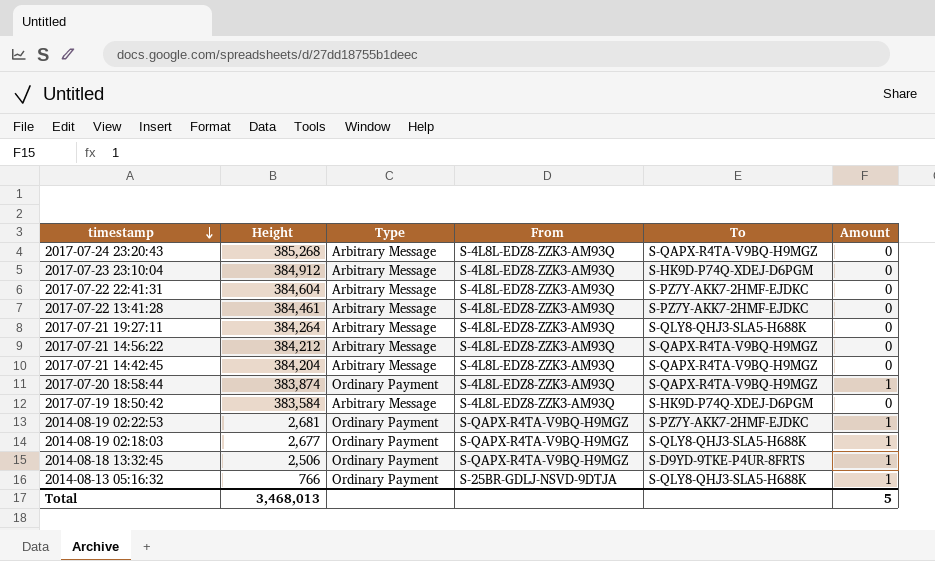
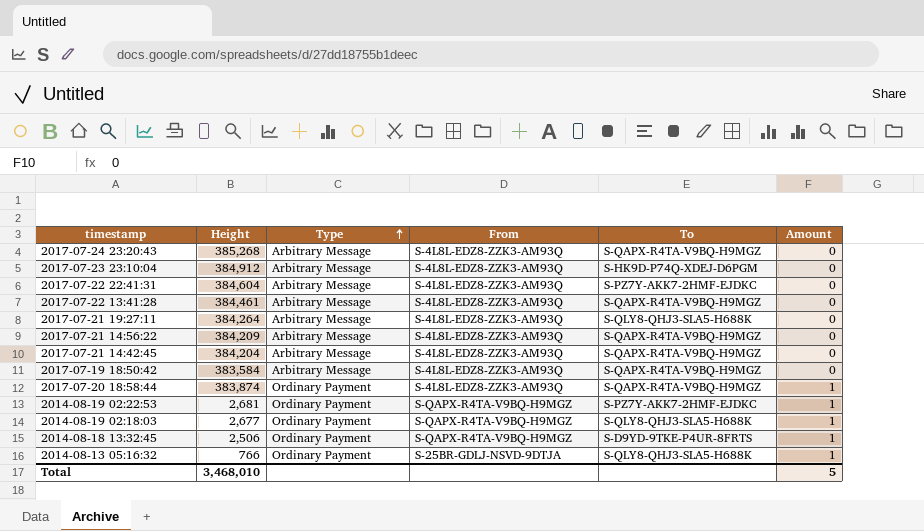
row order: timestamp descending -> Type ascending
2017-07-22 13:41:28 | To: S-PZ7Y-AKK7-2HMF-EJDKC -> S-QAPX-R4TA-V9BQ-H9MGZ
2017-07-21 14:56:22 | Height: 384,212 -> 384,209
2017-07-19 18:50:42 | To: S-HK9D-P74Q-XDEJ-D6PGM -> S-QAPX-R4TA-V9BQ-H9MGZ
Total | Height: 3,468,013 -> 3,468,010

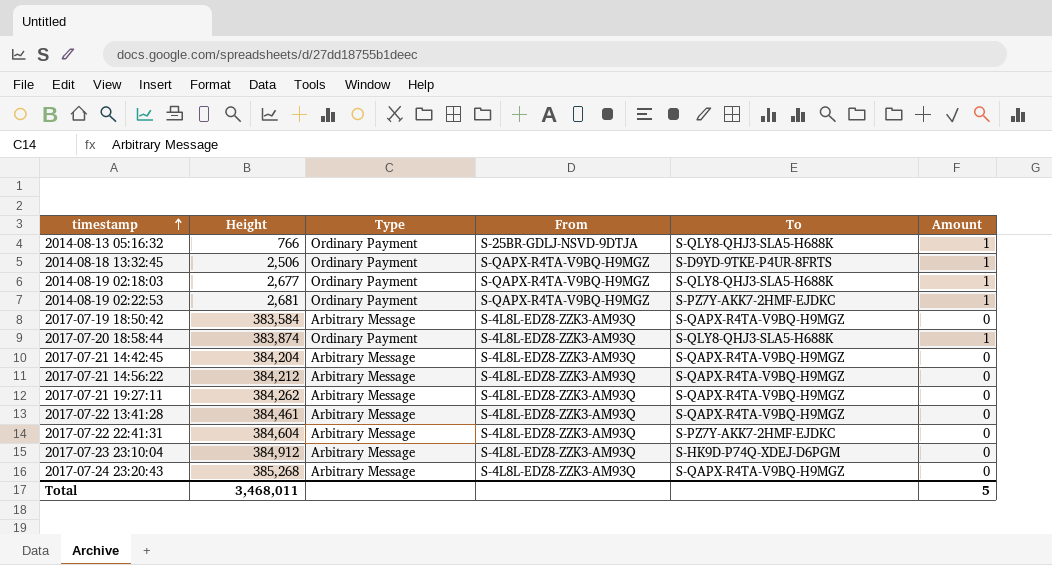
row order: Type ascending -> timestamp ascending
2017-07-20 18:58:44 | To: S-QAPX-R4TA-V9BQ-H9MGZ -> S-QLY8-QHJ3-SLA5-H688K
2017-07-21 14:56:22 | Height: 384,209 -> 384,212
2017-07-21 19:27:11 | Height: 384,264 -> 384,262
2017-07-21 19:27:11 | To: S-QLY8-QHJ3-SLA5-H688K -> S-QAPX-R4TA-V9BQ-H9MGZ
Total | Height: 3,468,010 -> 3,468,011

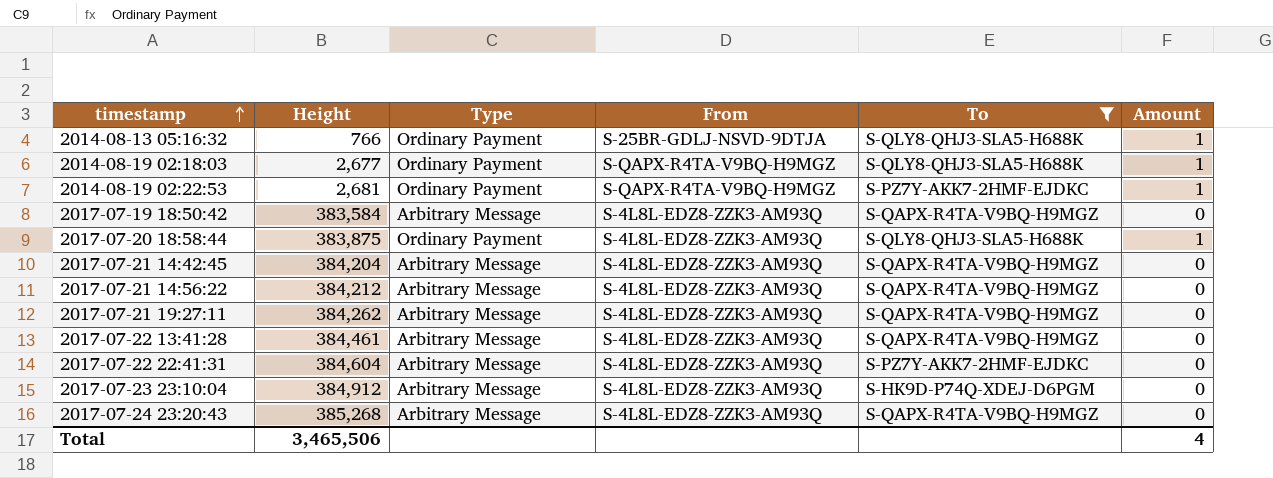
filter: none -> To != S-D9YD-9TKE-P4UR-8FRTS
2017-07-20 18:58:44 | Height: 383,874 -> 383,875
Total | Height: 3,468,011 -> 3,465,506
Total | Amount: 5 -> 4

